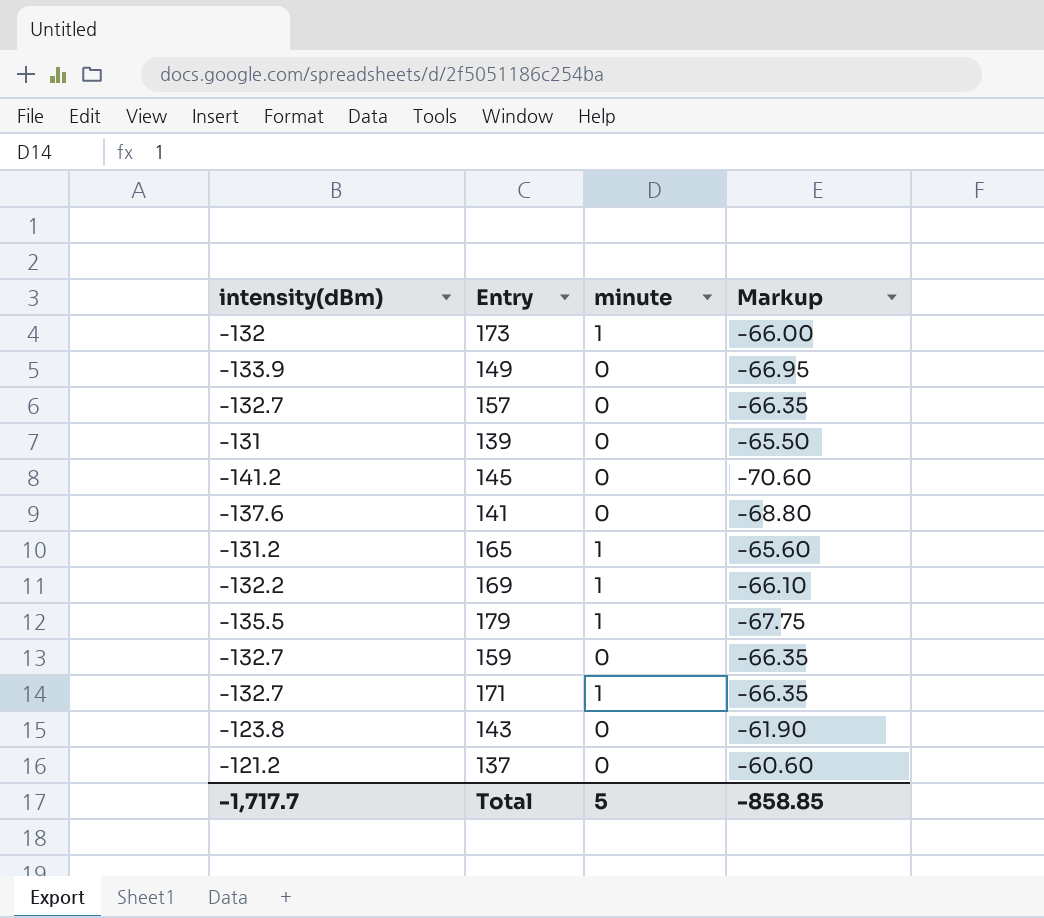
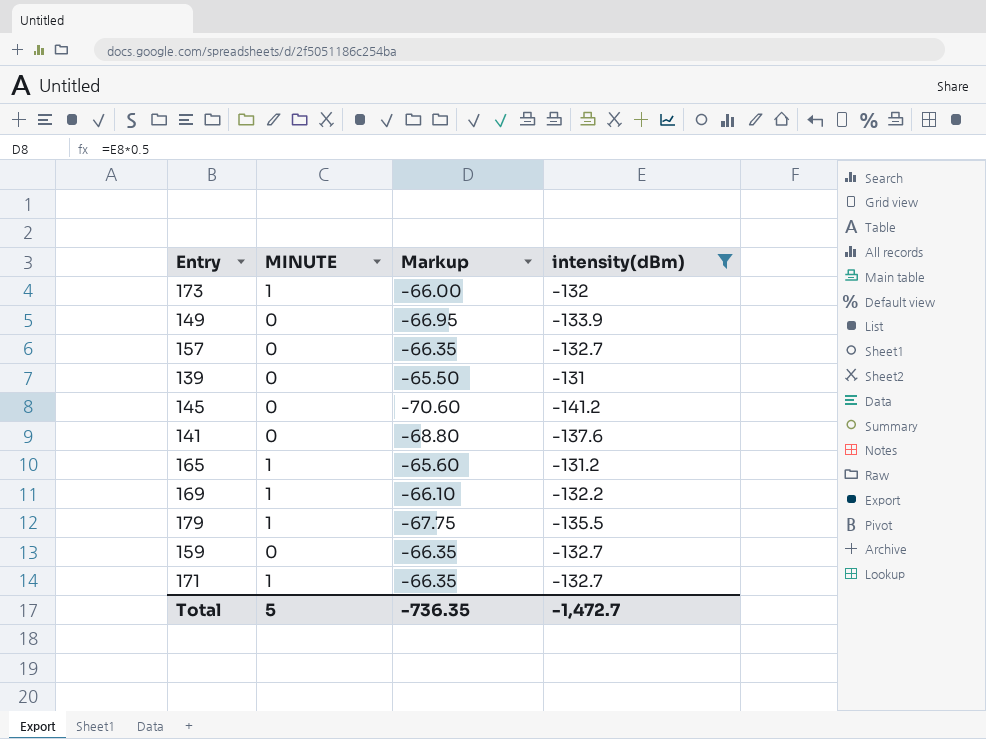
filter: none -> intensity(dBm) <= -131
column name: minute -> MINUTE
column intensity(dBm) | position: 1 -> 4
Total | Markup: -858.85 -> -736.35
Total | intensity(dBm): -1,717.7 -> -1,472.7

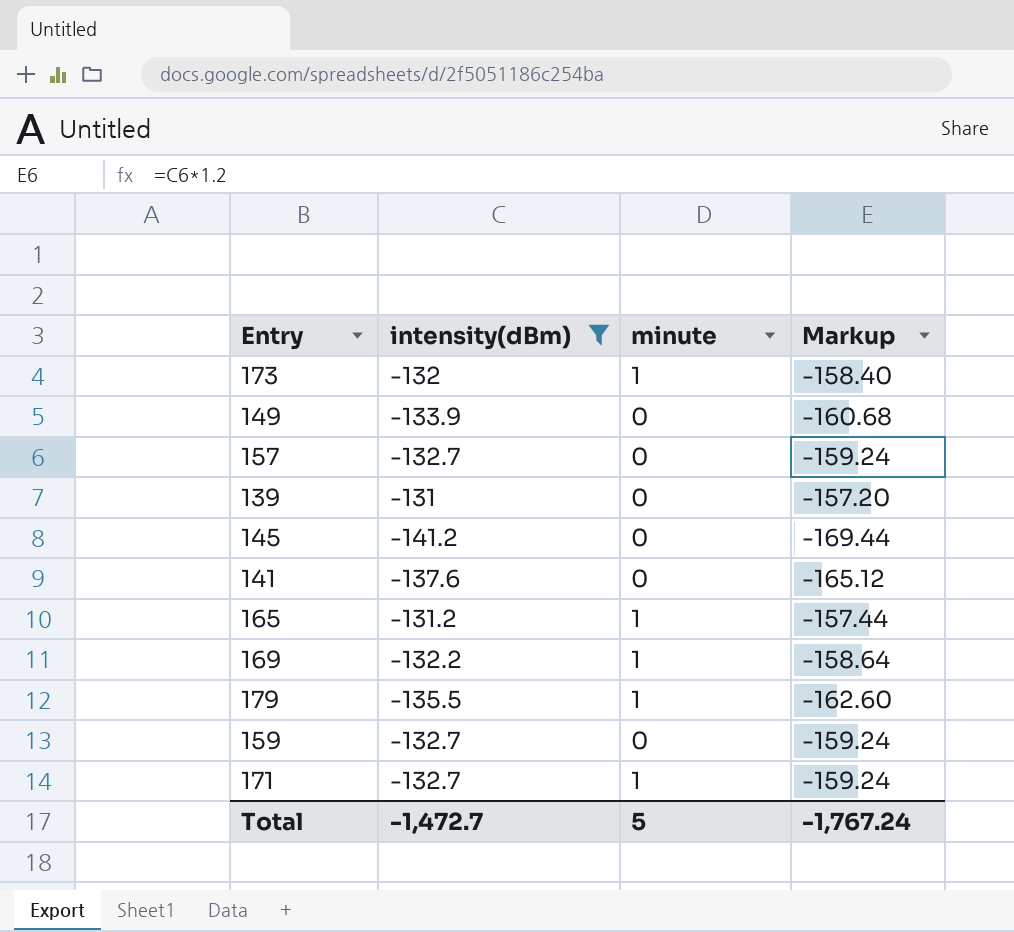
column intensity(dBm) | position: 4 -> 2
column name: MINUTE -> minute
column Markup | formula: [intensity(dBm)] * 0.5 -> [intensity(dBm)] * 1.2
Total | Markup: -736.35 -> -1,767.24

